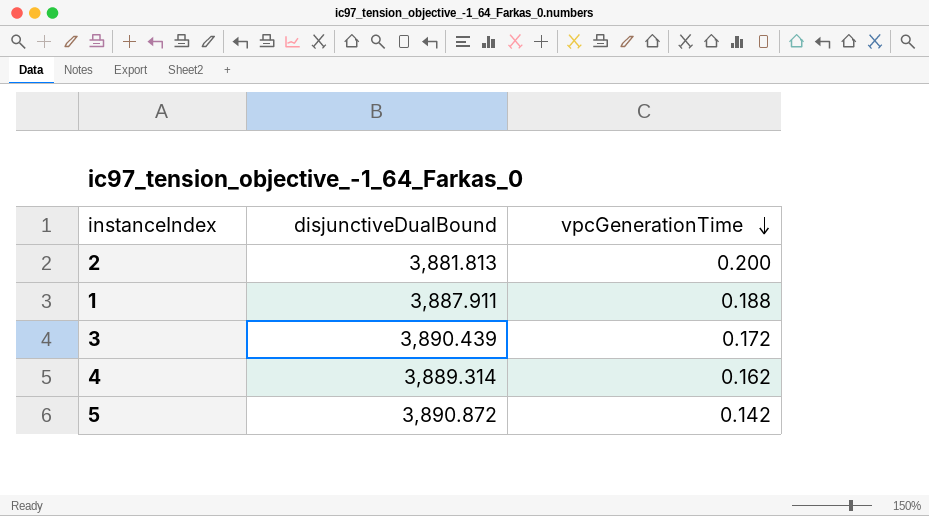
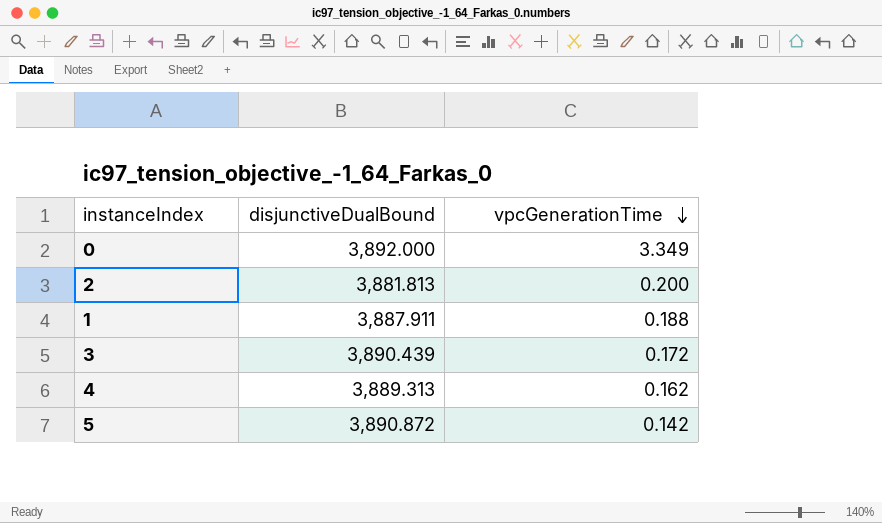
row 0: none -> 3,892.000 | 3.349
4 | disjunctiveDualBound: 3,889.314 -> 3,889.313

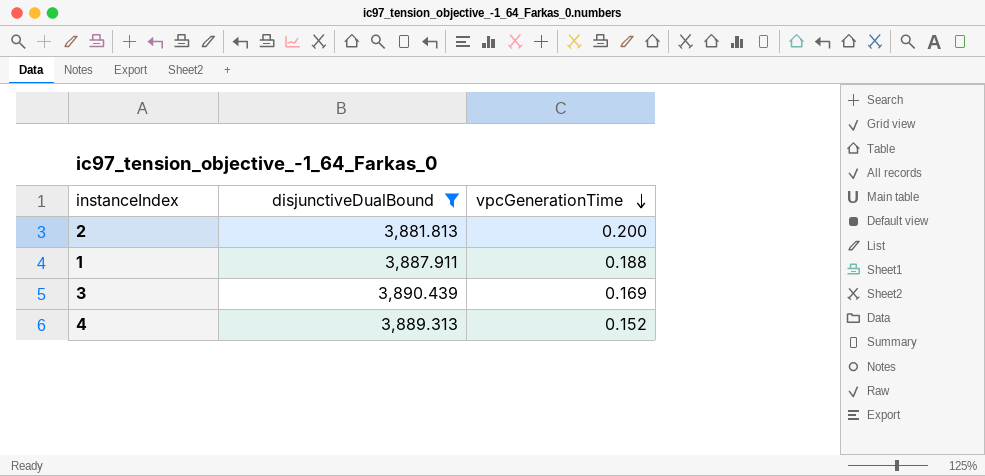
filter: none -> disjunctiveDualBound <= 3,890.439
3 | vpcGenerationTime: 0.172 -> 0.169
4 | vpcGenerationTime: 0.162 -> 0.152

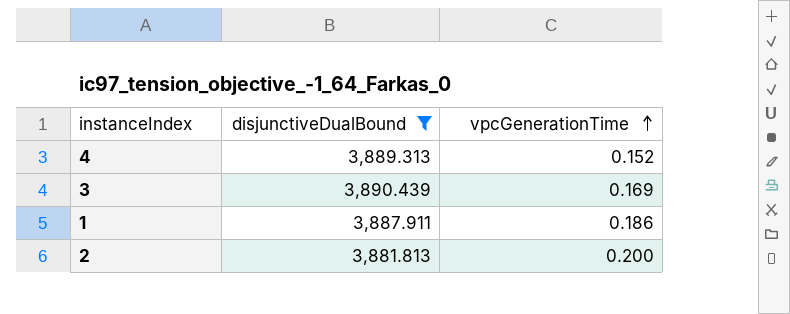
row order: vpcGenerationTime descending -> vpcGenerationTime ascending
1 | vpcGenerationTime: 0.188 -> 0.186

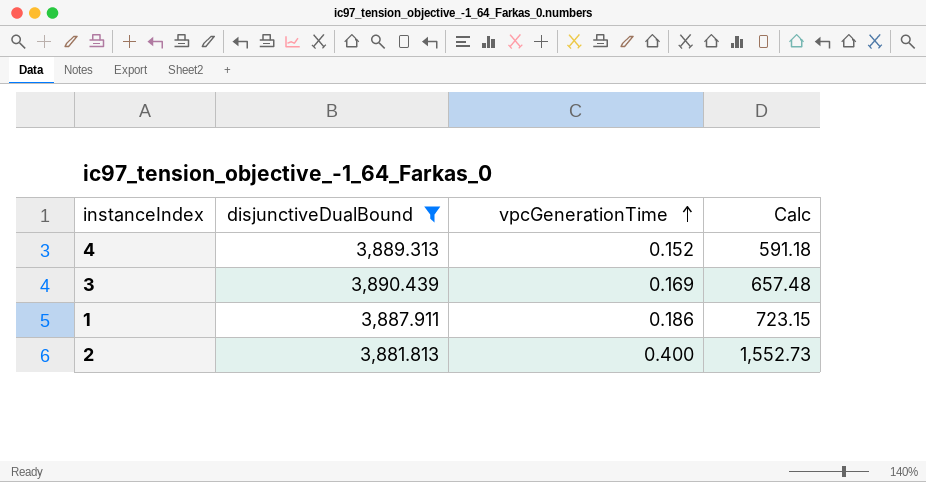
column Calc | formula: none -> [disjunctiveDualBound] * [vpcGenerationTime]
2 | vpcGenerationTime: 0.200 -> 0.400

